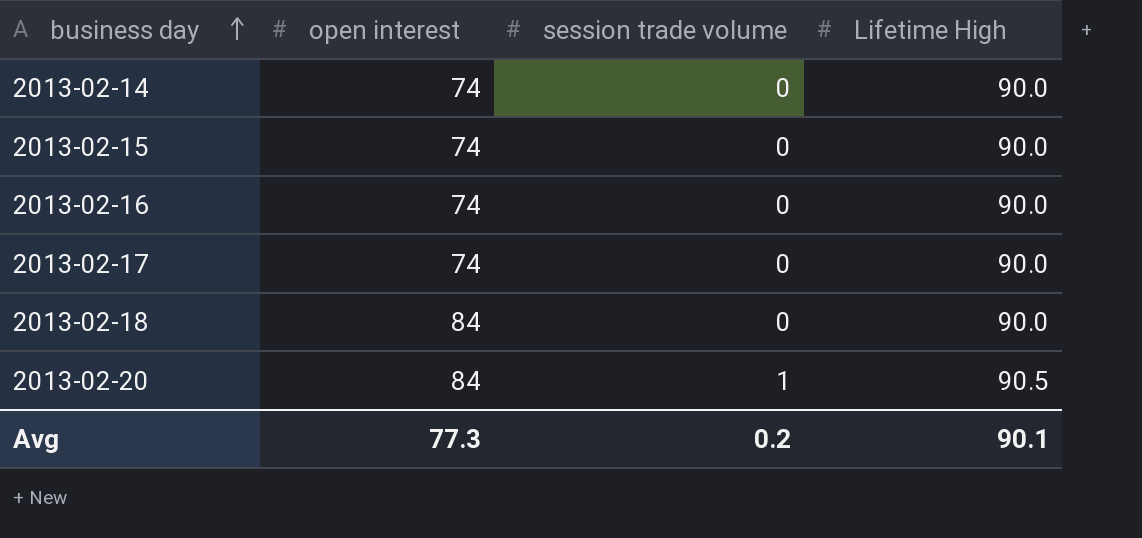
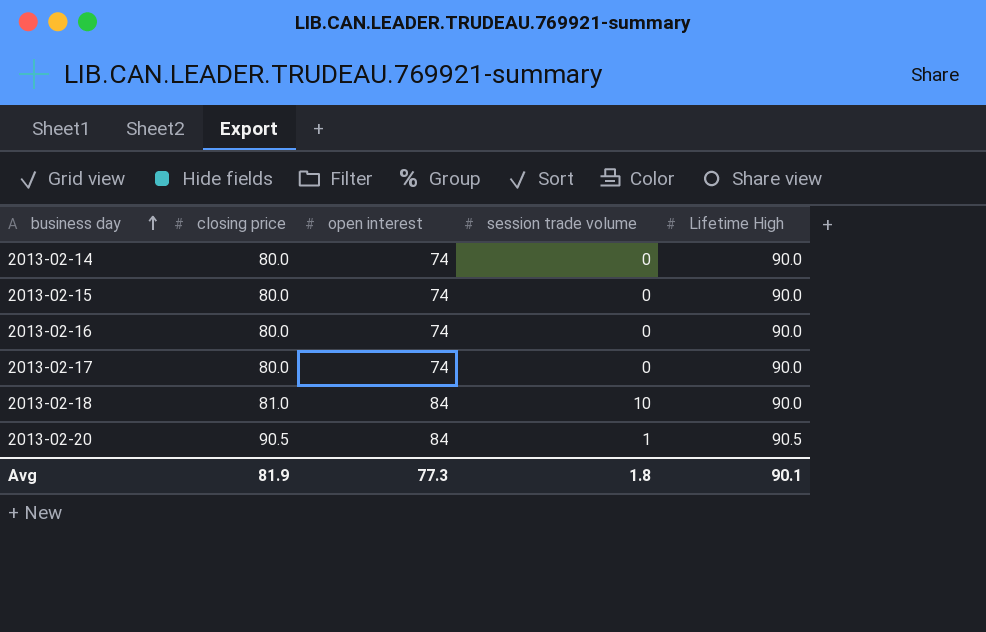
column closing price | position: none -> 2
2013-02-18 | session trade volume: 0 -> 10
Avg | session trade volume: 0.2 -> 1.8

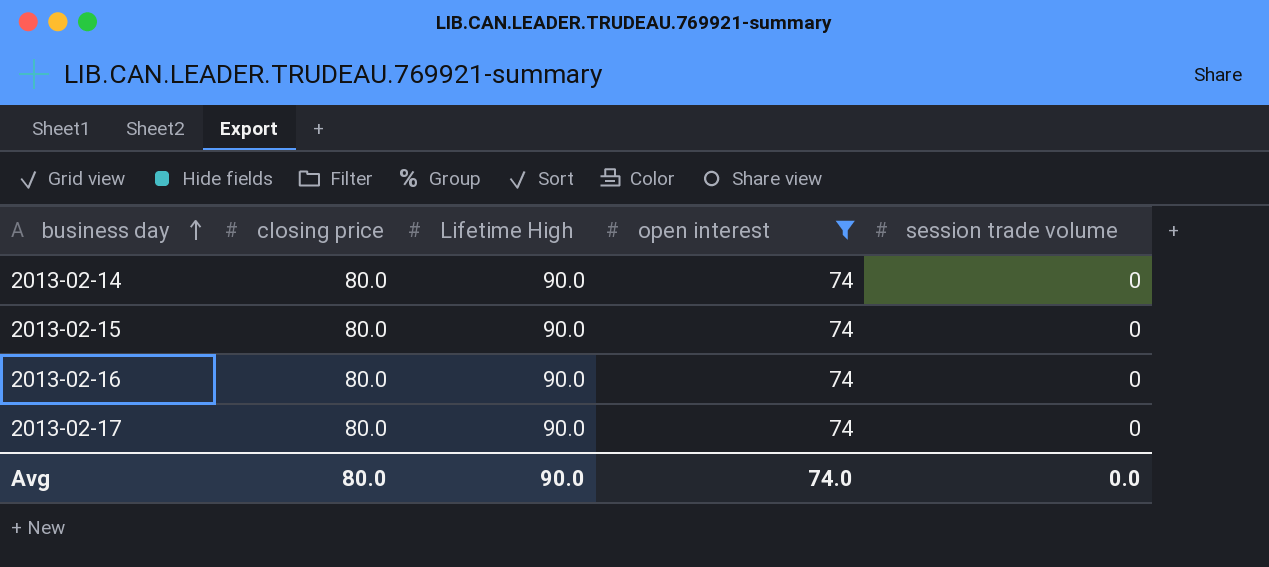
filter: none -> open interest = 74
column Lifetime High | position: 5 -> 3
Avg | closing price: 81.9 -> 80.0
Avg | Lifetime High: 90.1 -> 90.0
Avg | open interest: 77.3 -> 74.0
Avg | session trade volume: 1.8 -> 0.0

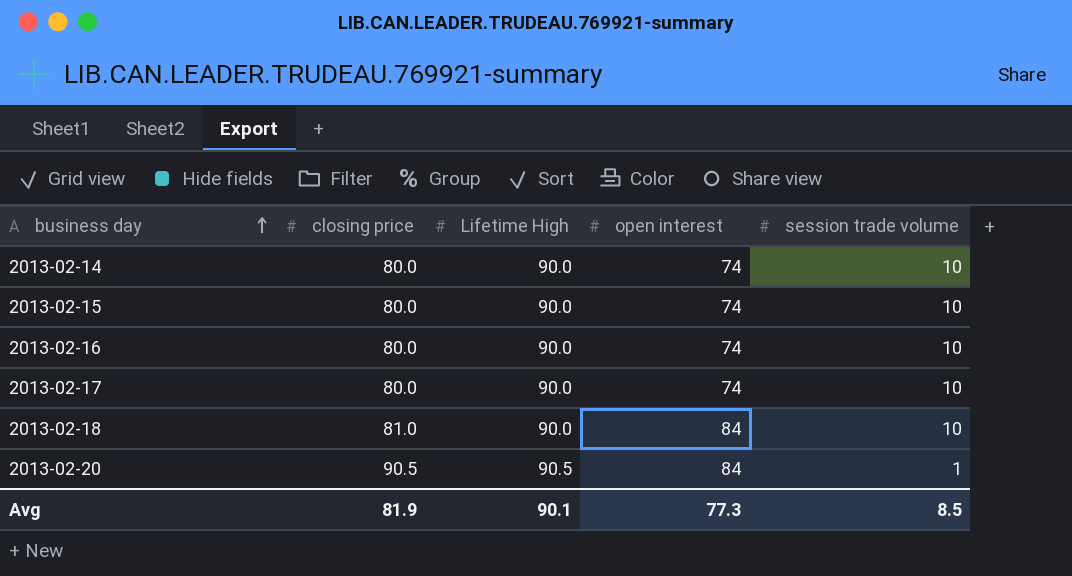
filter: open interest = 74 -> none
2013-02-14 | session trade volume: 0 -> 10
2013-02-15 | session trade volume: 0 -> 10
2013-02-16 | session trade volume: 0 -> 10
2013-02-17 | session trade volume: 0 -> 10
Avg | closing price: 80.0 -> 81.9
Avg | Lifetime High: 90.0 -> 90.1
Avg | open interest: 74.0 -> 77.3
Avg | session trade volume: 0.0 -> 8.5

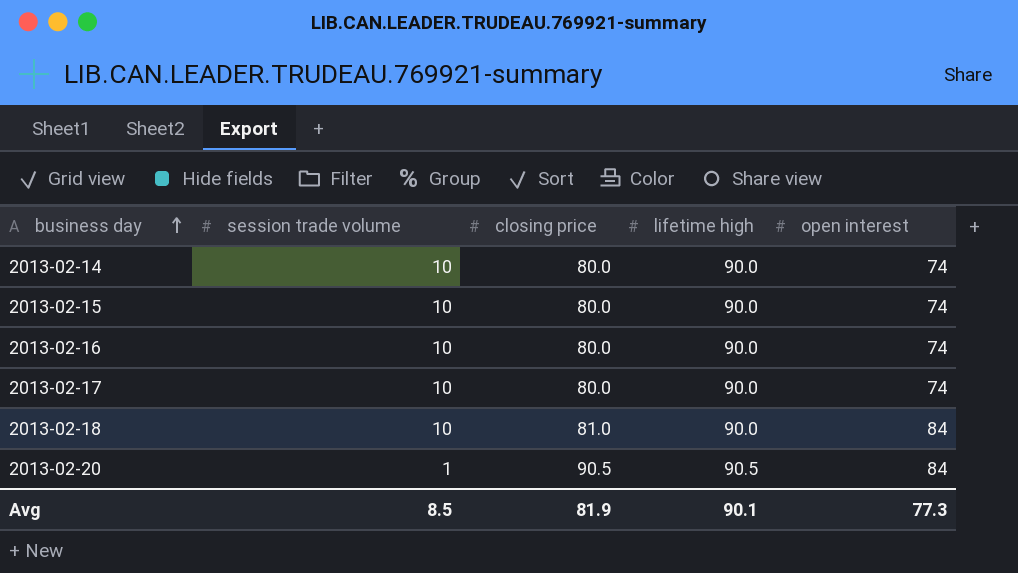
column session trade volume | position: 5 -> 2
column name: Lifetime High -> lifetime high

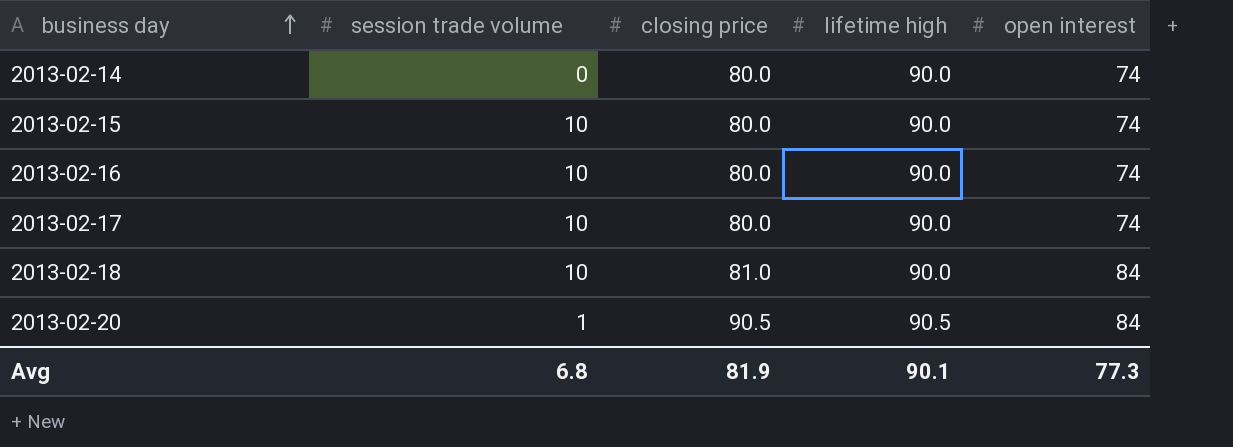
2013-02-14 | session trade volume: 10 -> 0
Avg | session trade volume: 8.5 -> 6.8

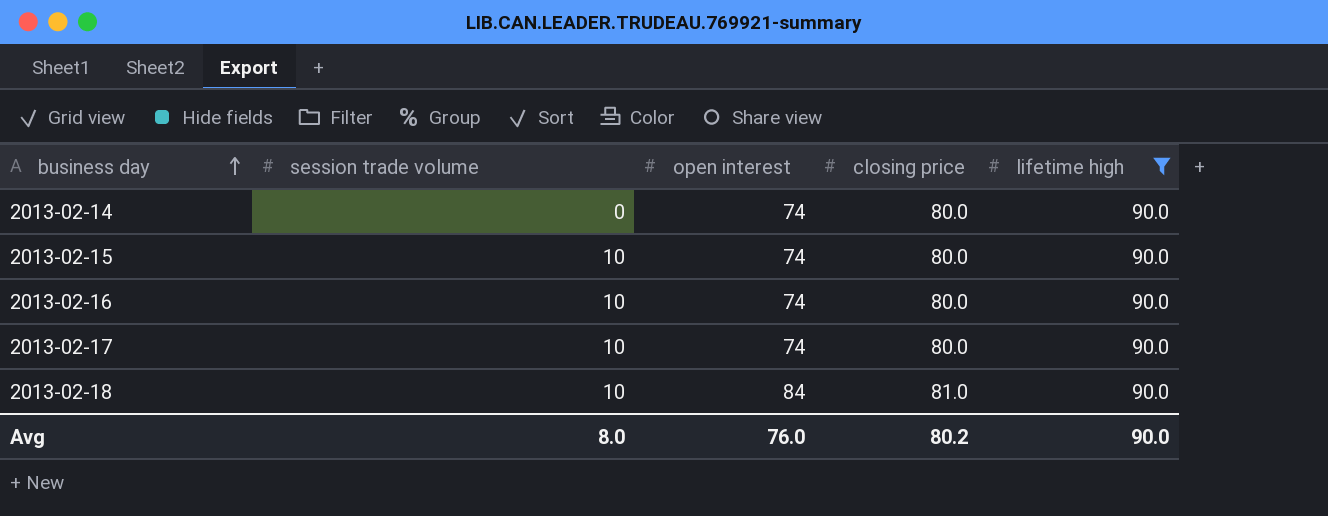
filter: none -> lifetime high = 90.0
column open interest | position: 5 -> 3
Avg | session trade volume: 6.8 -> 8.0
Avg | open interest: 77.3 -> 76.0
Avg | closing price: 81.9 -> 80.2
Avg | lifetime high: 90.1 -> 90.0

